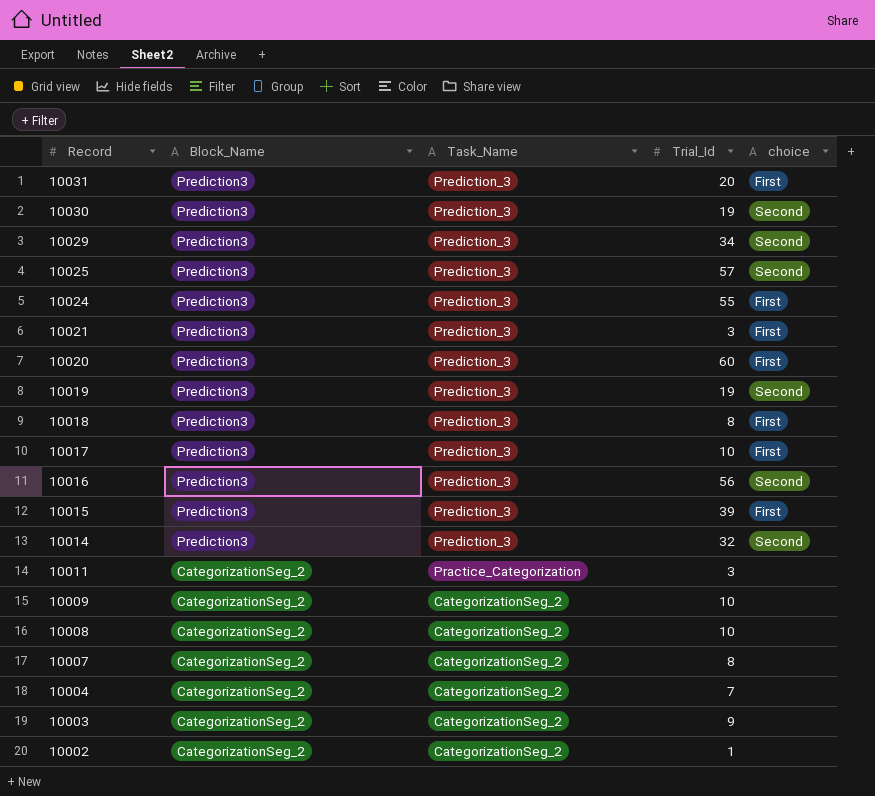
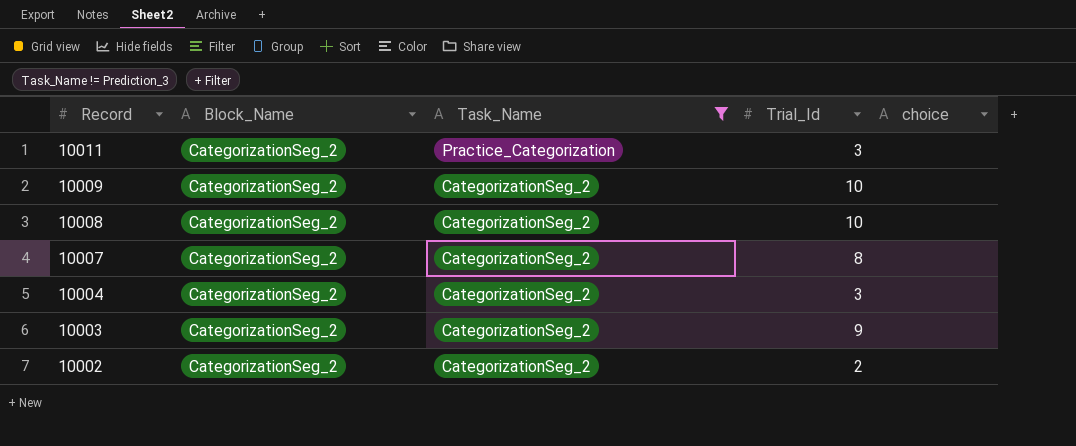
filter: none -> Task_Name != Prediction_3
10004 | Trial_Id: 7 -> 3
10002 | Trial_Id: 1 -> 2

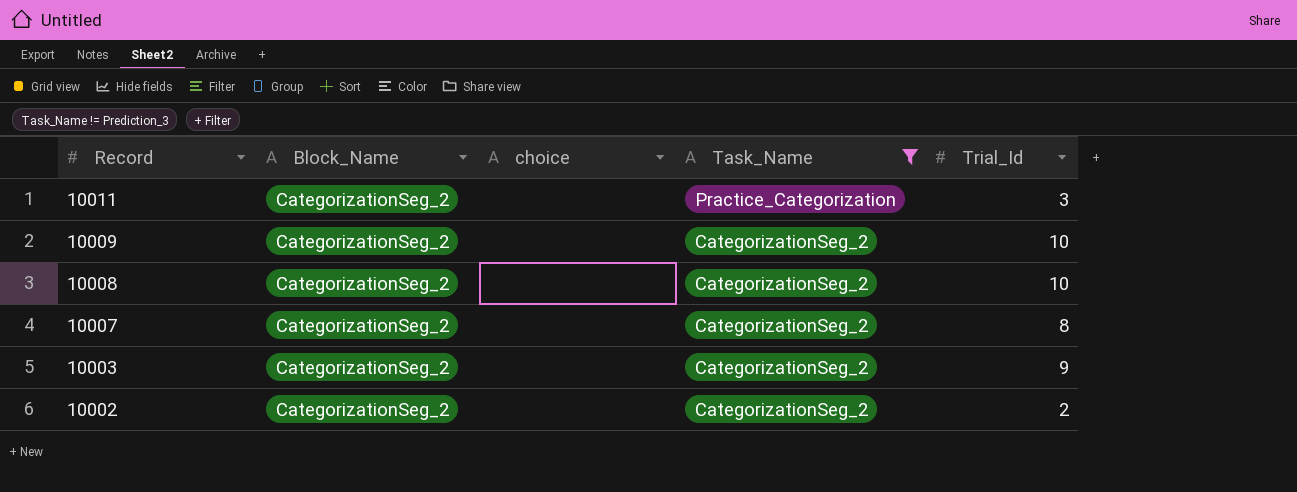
column choice | position: 5 -> 3
row 10004: CategorizationSeg_2 | CategorizationSeg_2 | 3 | none -> none

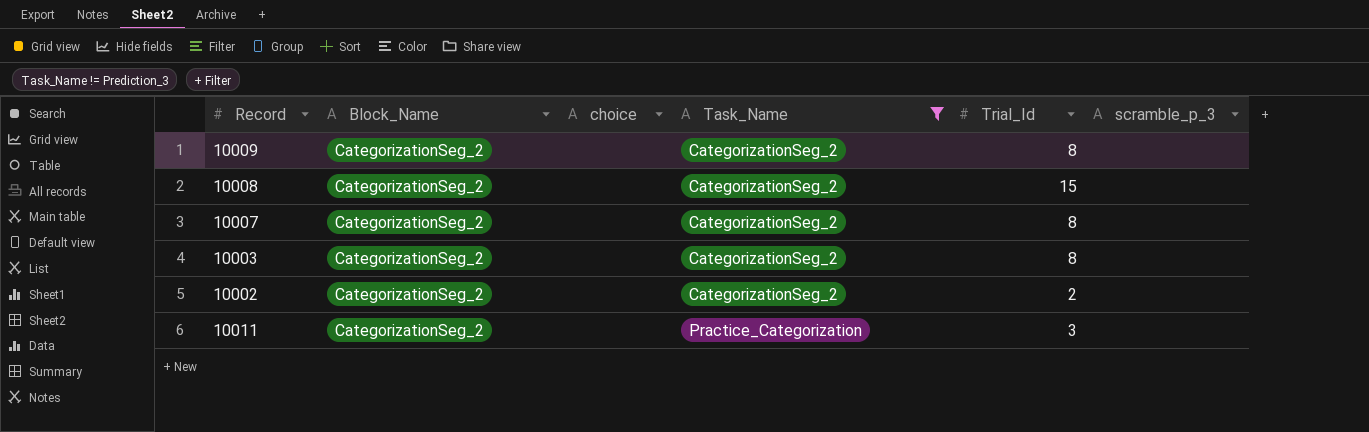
row order: Record descending -> Task_Name ascending
column scramble_p_3 | position: none -> 6
10009 | Trial_Id: 10 -> 8
10008 | Trial_Id: 10 -> 15
10003 | Trial_Id: 9 -> 8

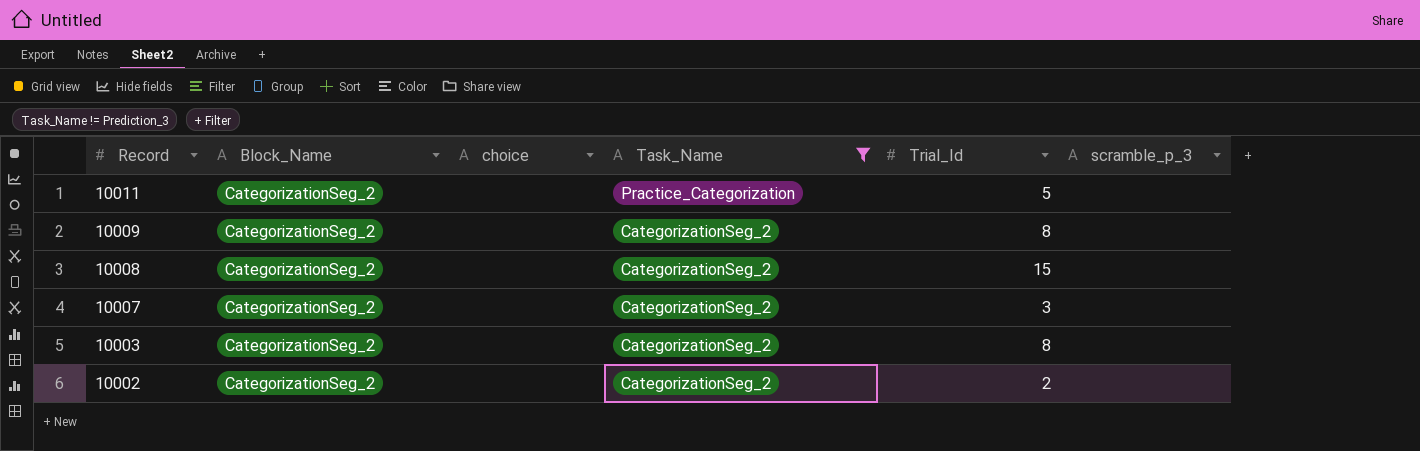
row order: Task_Name ascending -> Record descending
10011 | Trial_Id: 3 -> 5
10007 | Trial_Id: 8 -> 3

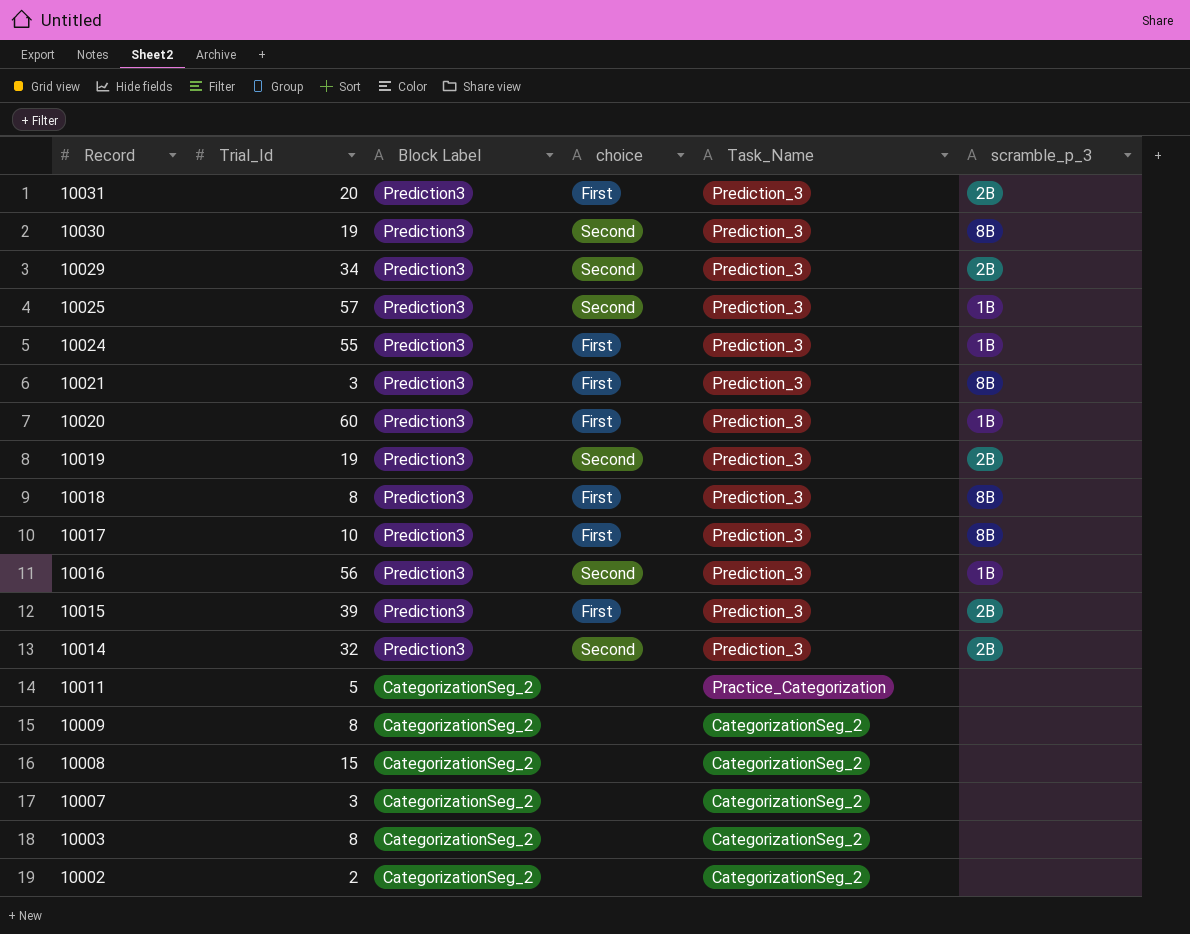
filter: Task_Name != Prediction_3 -> none
column Trial_Id | position: 5 -> 2
column name: Block_Name -> Block Label

